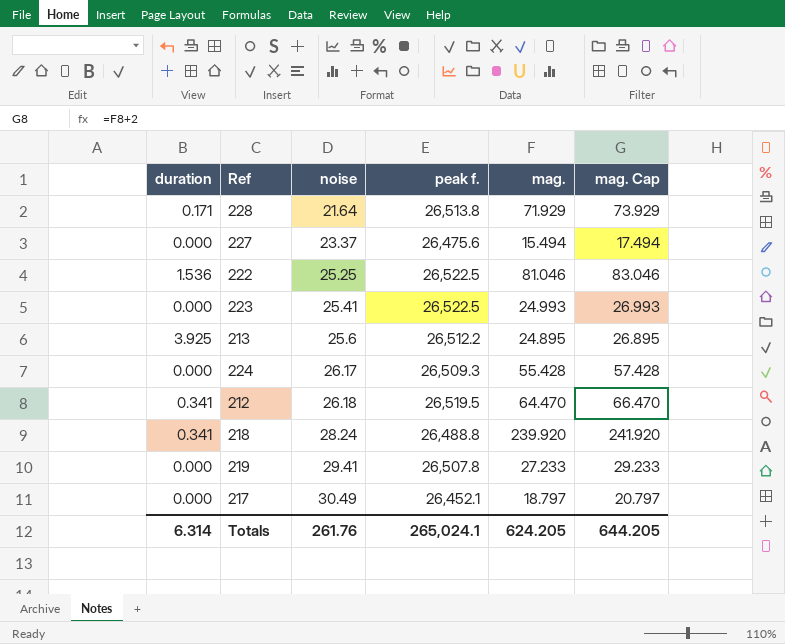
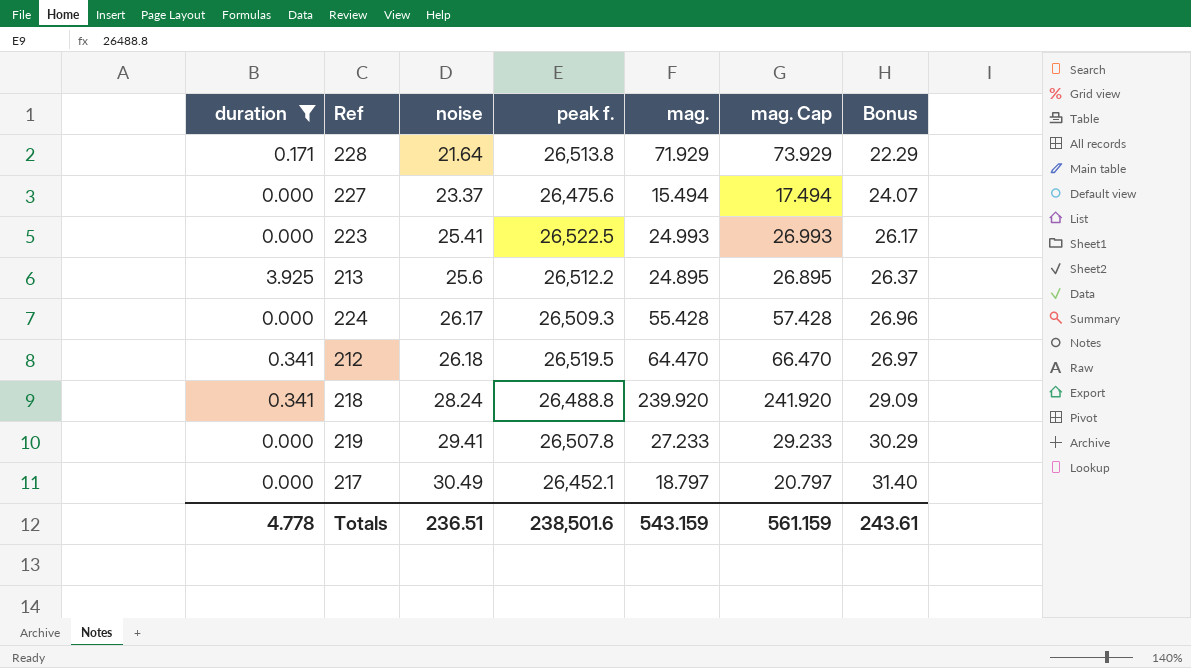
filter: none -> duration != 1.536
column Bonus | formula: none -> [noise] * 1.03
Totals | duration: 6.314 -> 4.778
Totals | noise: 261.76 -> 236.51
Totals | peak f.: 265,024.1 -> 238,501.6
Totals | mag.: 624.205 -> 543.159
Totals | mag. Cap: 644.205 -> 561.159

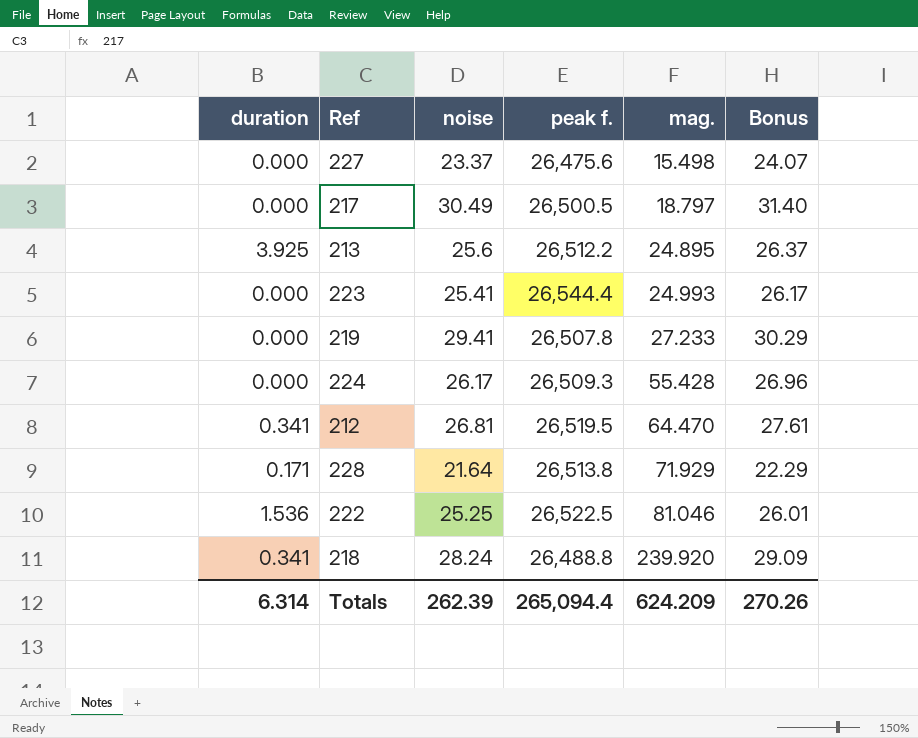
filter: duration != 1.536 -> none
row order: noise ascending -> mag. ascending
column mag. Cap | formula: [mag.] + 2 -> none
227 | mag.: 15.494 -> 15.498
217 | peak f.: 26,452.1 -> 26,500.5
223 | peak f.: 26,522.5 -> 26,544.4
212 | noise: 26.18 -> 26.81
212 | Bonus: 26.97 -> 27.61
Totals | duration: 4.778 -> 6.314
Totals | noise: 236.51 -> 262.39
Totals | peak f.: 238,501.6 -> 265,094.4
Totals | mag.: 543.159 -> 624.209
Totals | Bonus: 243.61 -> 270.26

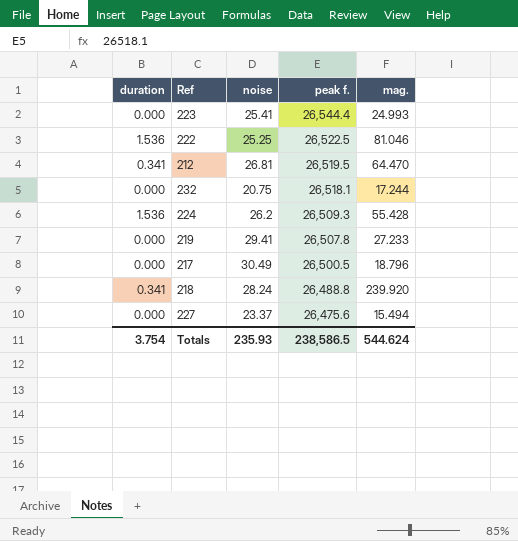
row order: mag. ascending -> peak f. descending
column Bonus | formula: [noise] * 1.03 -> none
row 213: 3.925 | 25.6 | 26,512.2 | 24.895 | 26.37 -> none
row 228: 0.171 | 21.64 | 26,513.8 | 71.929 | 22.29 -> none
row 232: none -> 0.000 | 20.75 | 26,518.1 | 17.244
224 | duration: 0.000 -> 1.536
224 | noise: 26.17 -> 26.2
217 | mag.: 18.797 -> 18.796
227 | mag.: 15.498 -> 15.494
Totals | duration: 6.314 -> 3.754
Totals | noise: 262.39 -> 235.93
Totals | peak f.: 265,094.4 -> 238,586.5
Totals | mag.: 624.209 -> 544.624

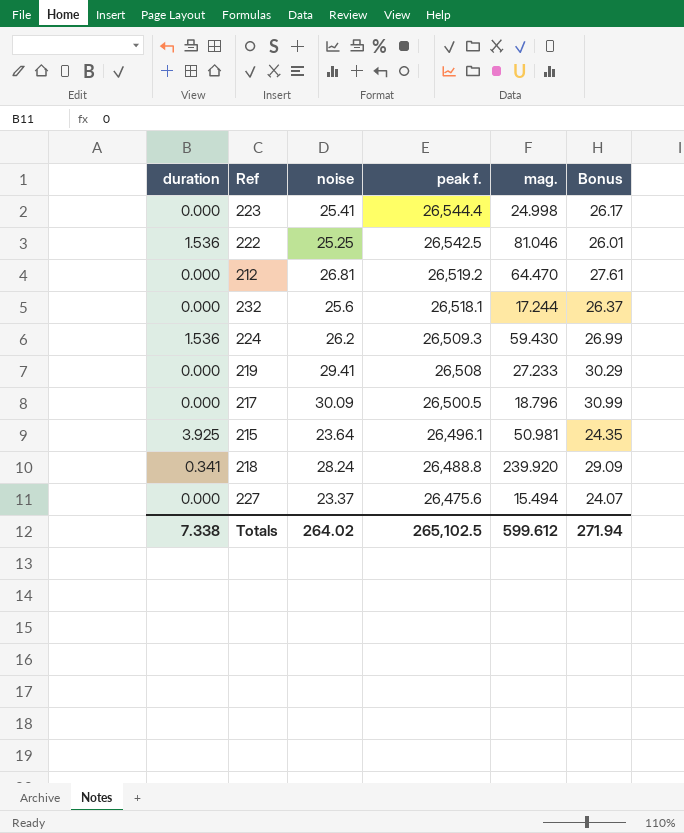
column Bonus | formula: none -> [noise] * 1.03
223 | mag.: 24.993 -> 24.998
222 | peak f.: 26,522.5 -> 26,542.5
212 | duration: 0.341 -> 0.000
212 | peak f.: 26,519.5 -> 26,519.2
232 | noise: 20.75 -> 25.6
224 | mag.: 55.428 -> 59.430
219 | peak f.: 26,507.8 -> 26,508
217 | noise: 30.49 -> 30.09
row 215: none -> 3.925 | 23.64 | 26,496.1 | 50.981 | 24.35
Totals | duration: 3.754 -> 7.338
Totals | noise: 235.93 -> 264.02
Totals | peak f.: 238,586.5 -> 265,102.5
Totals | mag.: 544.624 -> 599.612

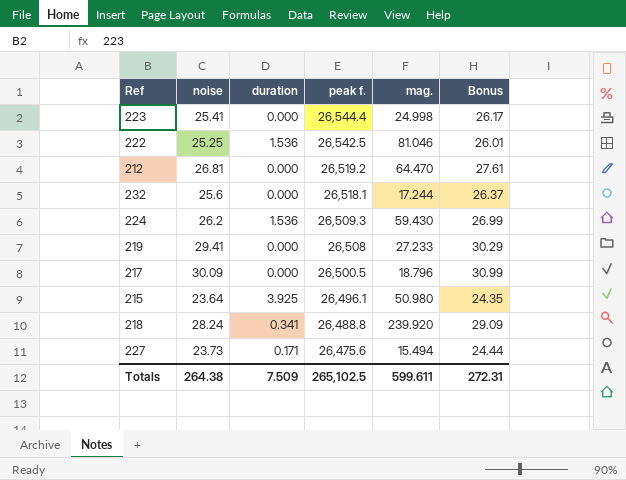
column duration | position: 1 -> 3
215 | mag.: 50.981 -> 50.980
227 | noise: 23.37 -> 23.73
227 | duration: 0.000 -> 0.171
227 | Bonus: 24.07 -> 24.44
Totals | noise: 264.02 -> 264.38
Totals | duration: 7.338 -> 7.509
Totals | mag.: 599.612 -> 599.611
Totals | Bonus: 271.94 -> 272.31

